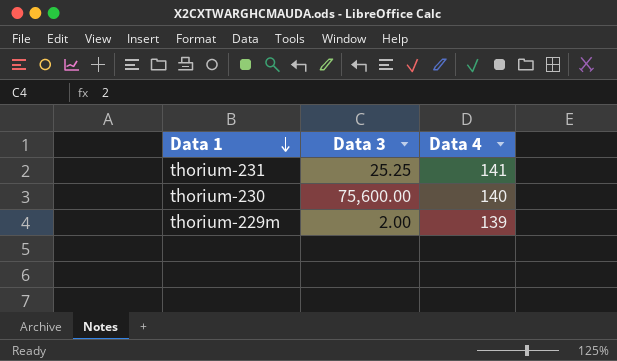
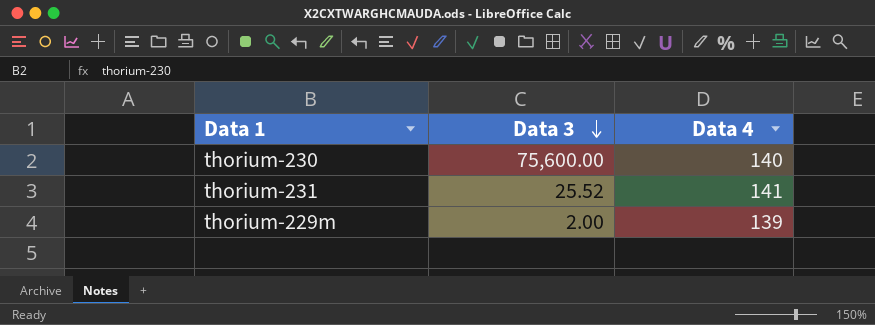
row order: Data 1 descending -> Data 3 descending
thorium-231 | Data 3: 25.25 -> 25.52

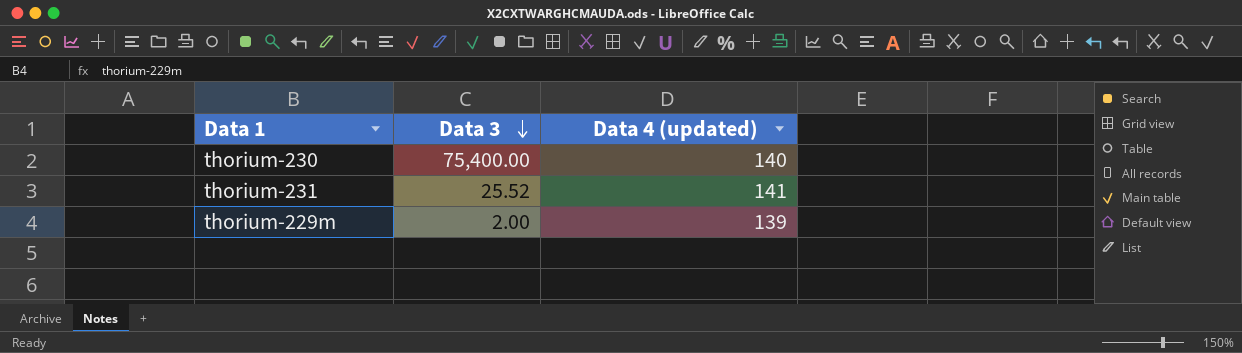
column name: Data 4 -> Data 4 (updated)
thorium-230 | Data 3: 75,600.00 -> 75,400.00

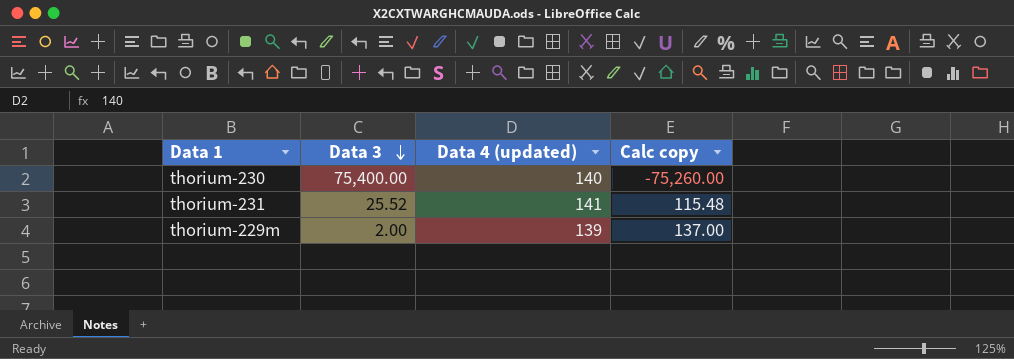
column Calc copy | formula: none -> [Data 4 (updated)] - [Data 3]

